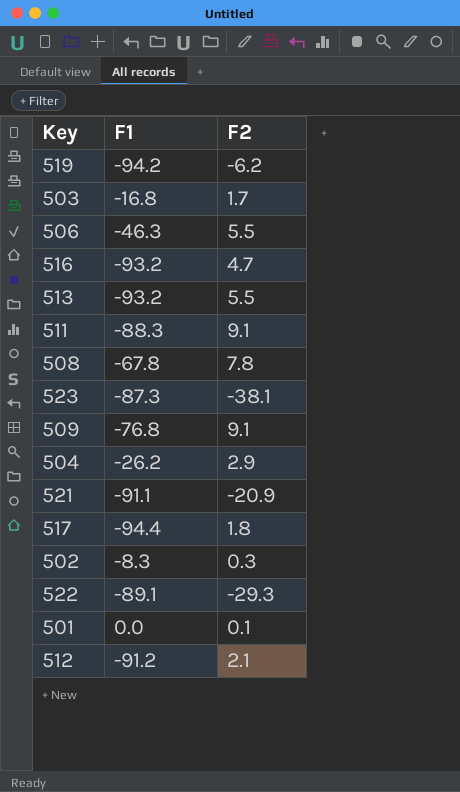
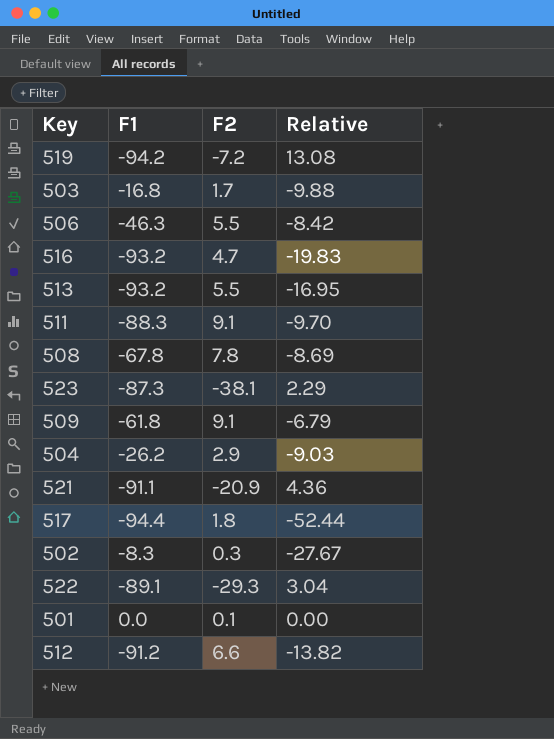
column Relative | formula: none -> [F1] / [F2]
519 | F2: -6.2 -> -7.2
509 | F1: -76.8 -> -61.8
512 | F2: 2.1 -> 6.6

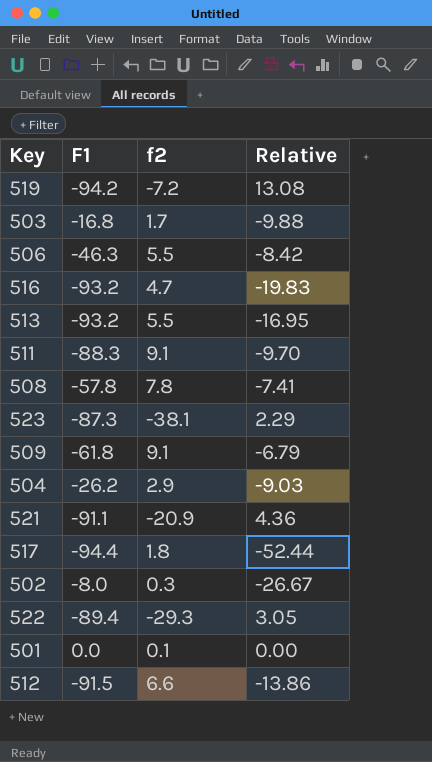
column name: F2 -> f2
508 | F1: -67.8 -> -57.8
508 | Relative: -8.69 -> -7.41
502 | F1: -8.3 -> -8.0
502 | Relative: -27.67 -> -26.67
522 | F1: -89.1 -> -89.4
522 | Relative: 3.04 -> 3.05
512 | F1: -91.2 -> -91.5
512 | Relative: -13.82 -> -13.86

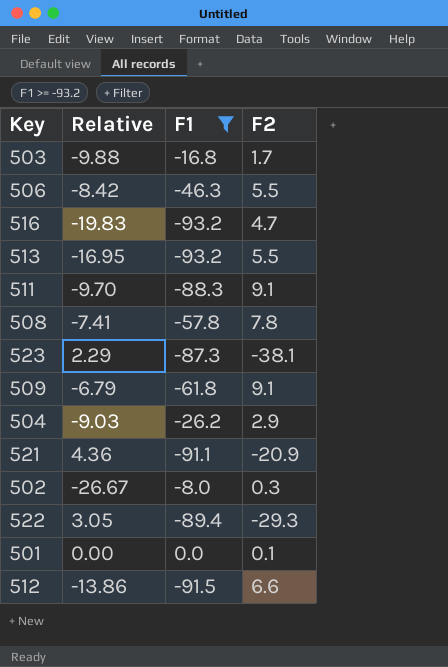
filter: none -> F1 >= -93.2
column Relative | position: 4 -> 2
column name: f2 -> F2

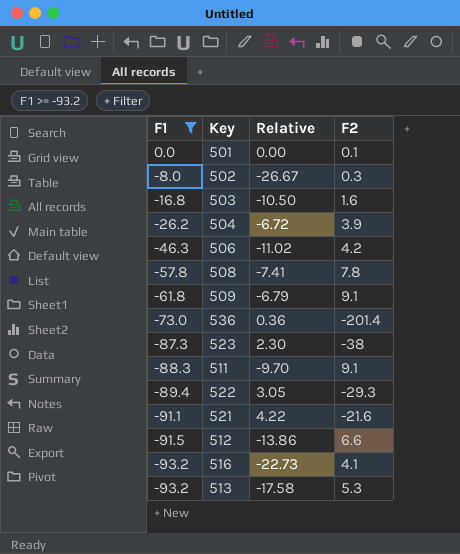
row order: none -> F1 descending
column F1 | position: 3 -> 1
503 | Relative: -9.88 -> -10.50
503 | F2: 1.7 -> 1.6
504 | Relative: -9.03 -> -6.72
504 | F2: 2.9 -> 3.9
506 | Relative: -8.42 -> -11.02
506 | F2: 5.5 -> 4.2
row 536: none -> -73.0 | 0.36 | -201.4
523 | Relative: 2.29 -> 2.30
523 | F2: -38.1 -> -38
521 | Relative: 4.36 -> 4.22
521 | F2: -20.9 -> -21.6
516 | Relative: -19.83 -> -22.73
516 | F2: 4.7 -> 4.1
513 | Relative: -16.95 -> -17.58
513 | F2: 5.5 -> 5.3

